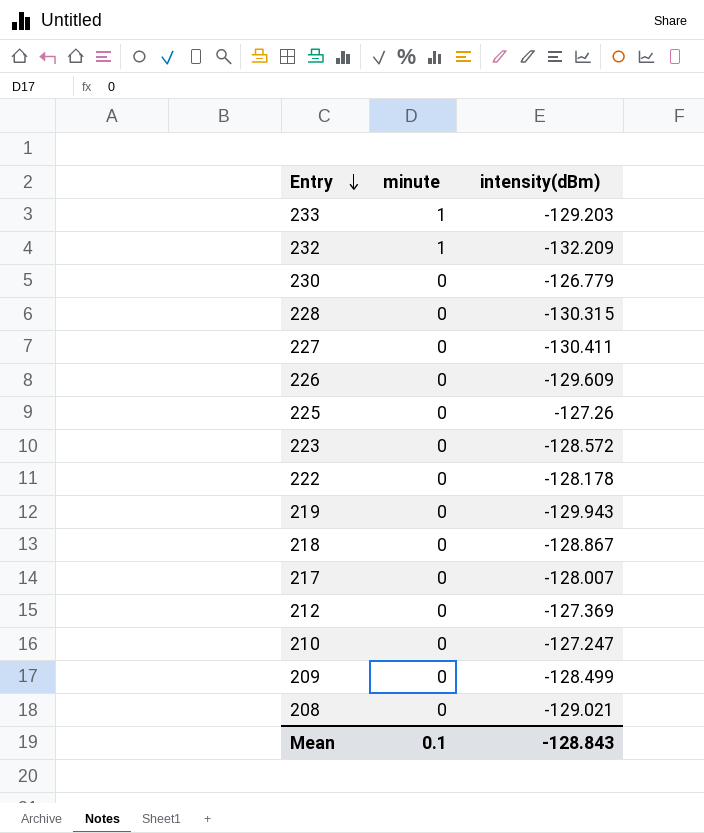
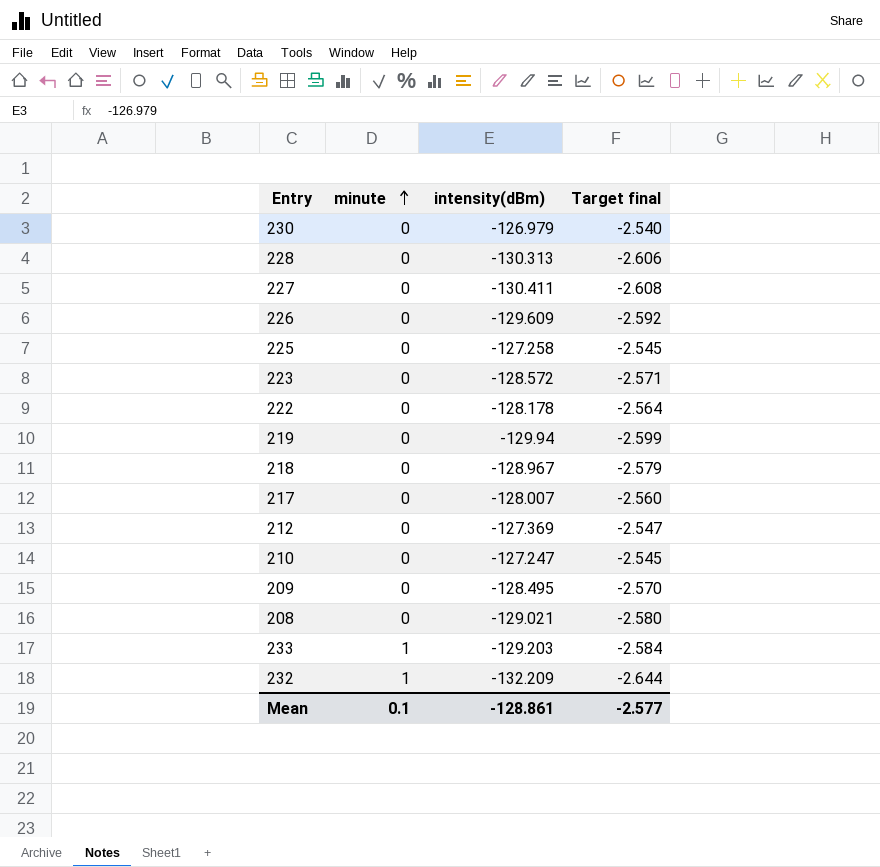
row order: Entry descending -> minute ascending
column Target final | formula: none -> [intensity(dBm)] * 0.02
230 | intensity(dBm): -126.779 -> -126.979
228 | intensity(dBm): -130.315 -> -130.313
225 | intensity(dBm): -127.26 -> -127.258
219 | intensity(dBm): -129.943 -> -129.94
218 | intensity(dBm): -128.867 -> -128.967
209 | intensity(dBm): -128.499 -> -128.495
Mean | intensity(dBm): -128.843 -> -128.861

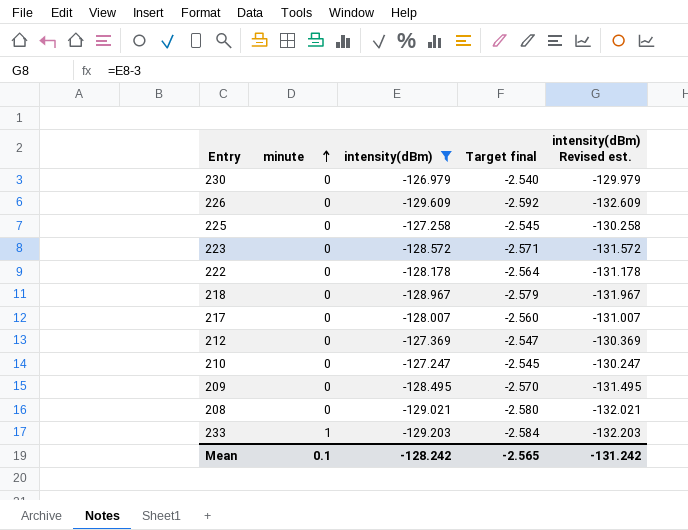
filter: none -> intensity(dBm) >= -129.609
column intensity(dBm) Revised est. | formula: none -> [intensity(dBm)] - 3
Mean | intensity(dBm): -128.861 -> -128.242
Mean | Target final: -2.577 -> -2.565

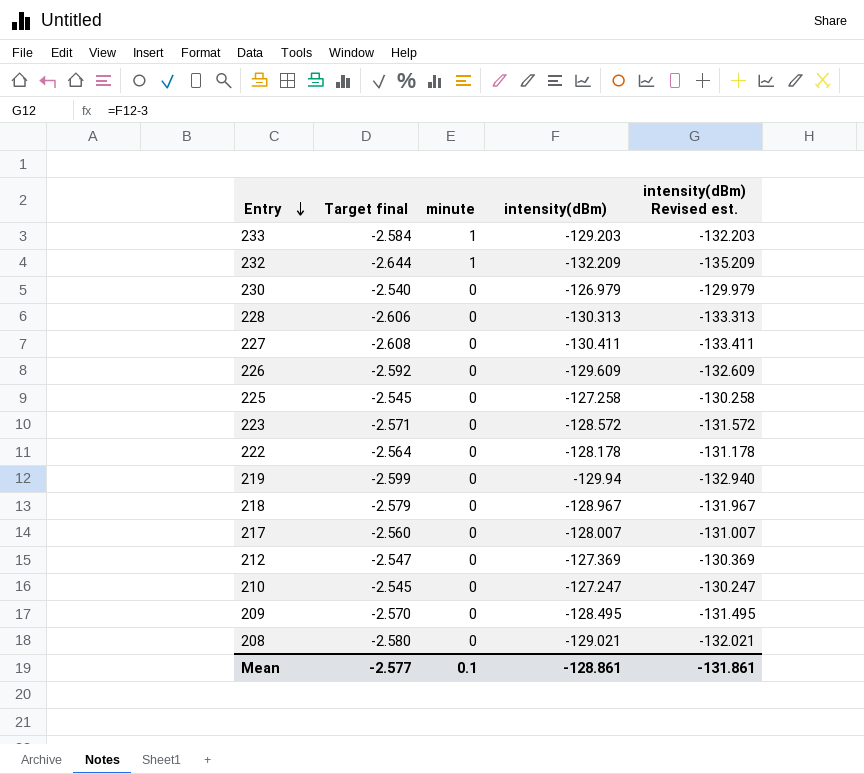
filter: intensity(dBm) >= -129.609 -> none
row order: minute ascending -> Entry descending
column Target final | position: 4 -> 2
Mean | Target final: -2.565 -> -2.577
Mean | intensity(dBm): -128.242 -> -128.861
Mean | intensity(dBm) Revised est.: -131.242 -> -131.861

